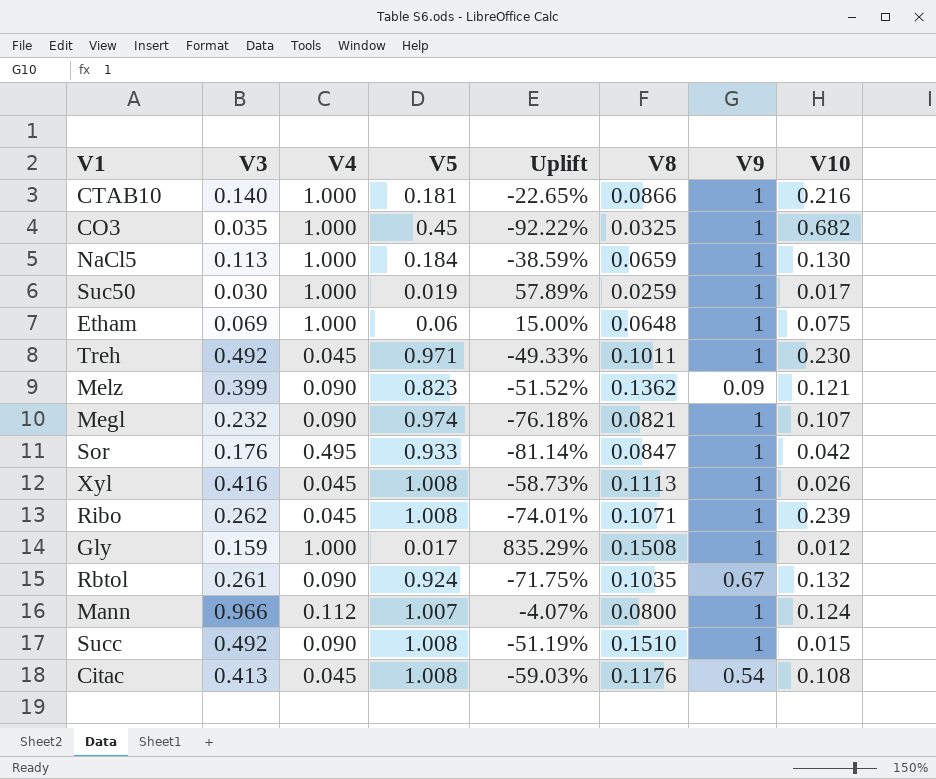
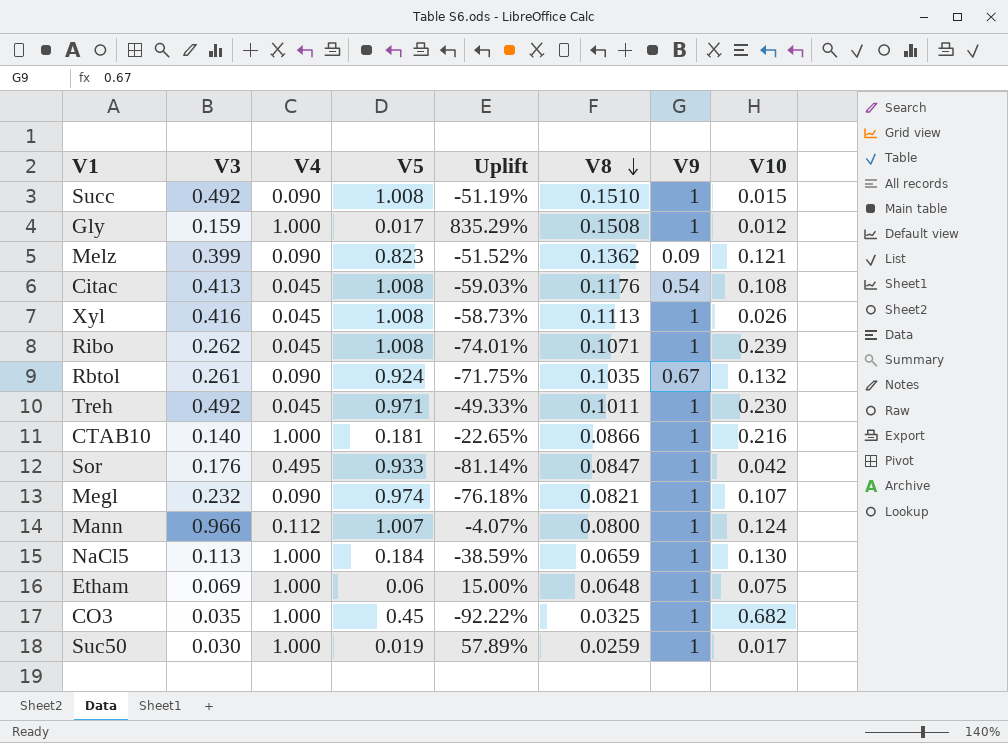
row order: none -> V8 descending

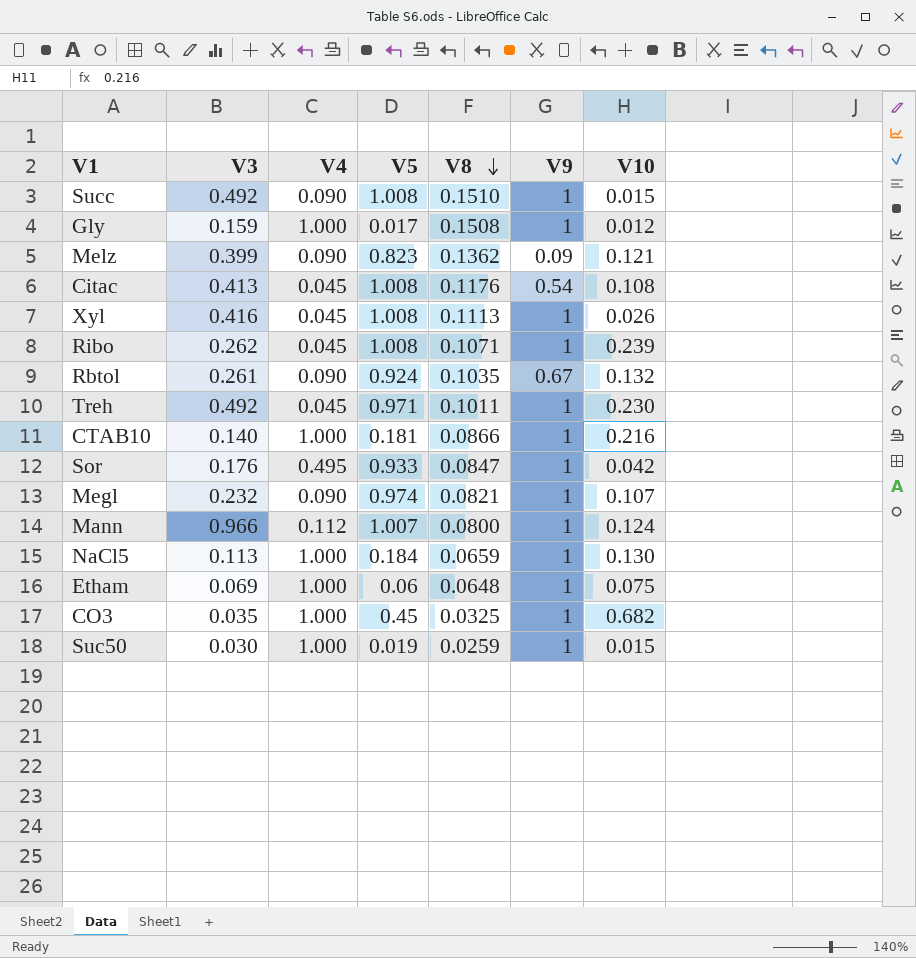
column Uplift | formula: ([V3] - [V5]) / [V5] -> none
Suc50 | V10: 0.017 -> 0.015

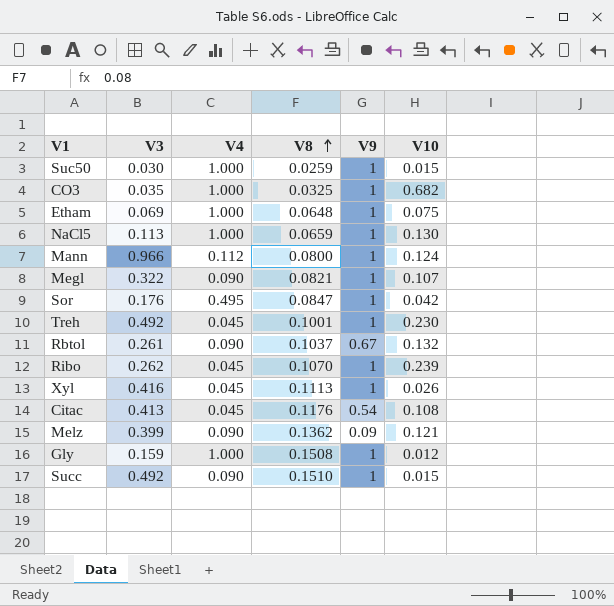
row order: V8 descending -> V8 ascending
column V5 | position: 4 -> none
row CTAB10: 0.140 | 1.000 | 0.181 | 0.0866 | 1 | 0.216 -> none
Megl | V3: 0.232 -> 0.322
Treh | V8: 0.1011 -> 0.1001
Rbtol | V8: 0.1035 -> 0.1037
Ribo | V8: 0.1071 -> 0.1070

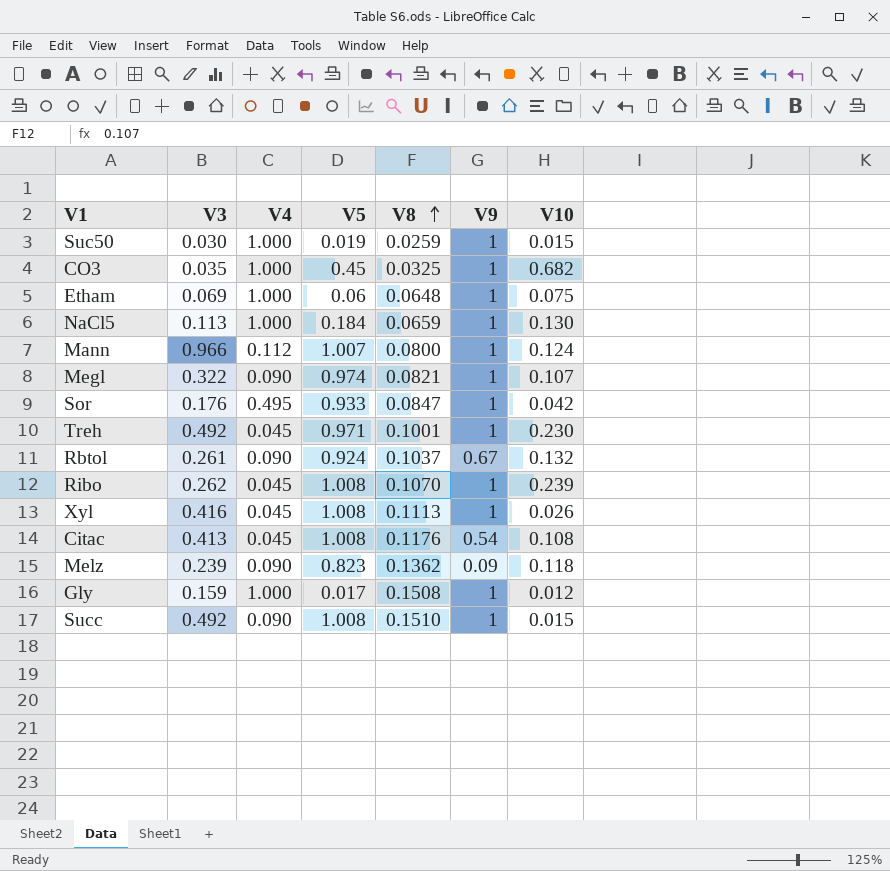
column V5 | position: none -> 4
Melz | V3: 0.399 -> 0.239
Melz | V10: 0.121 -> 0.118

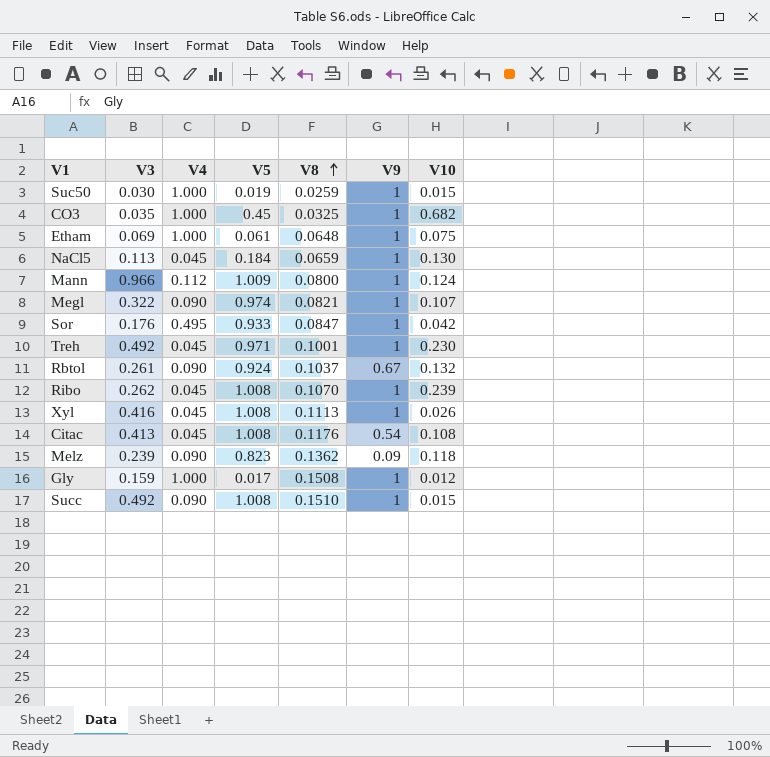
Etham | V5: 0.06 -> 0.061
NaCl5 | V4: 1.000 -> 0.045
Mann | V5: 1.007 -> 1.009

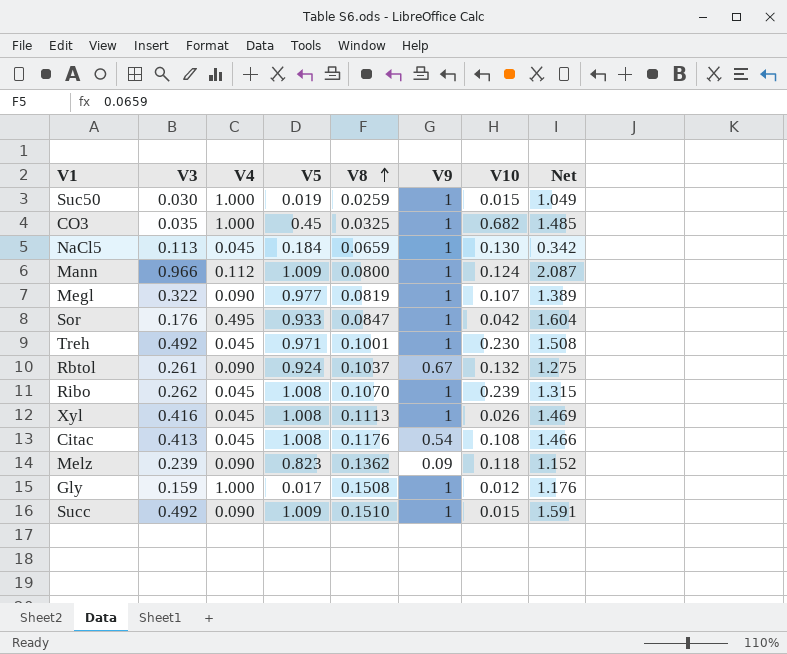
column Net | formula: none -> [V3] + [V4] + [V5]
row Etham: 0.069 | 1.000 | 0.061 | 0.0648 | 1 | 0.075 -> none
Megl | V5: 0.974 -> 0.977
Megl | V8: 0.0821 -> 0.0819
Succ | V5: 1.008 -> 1.009

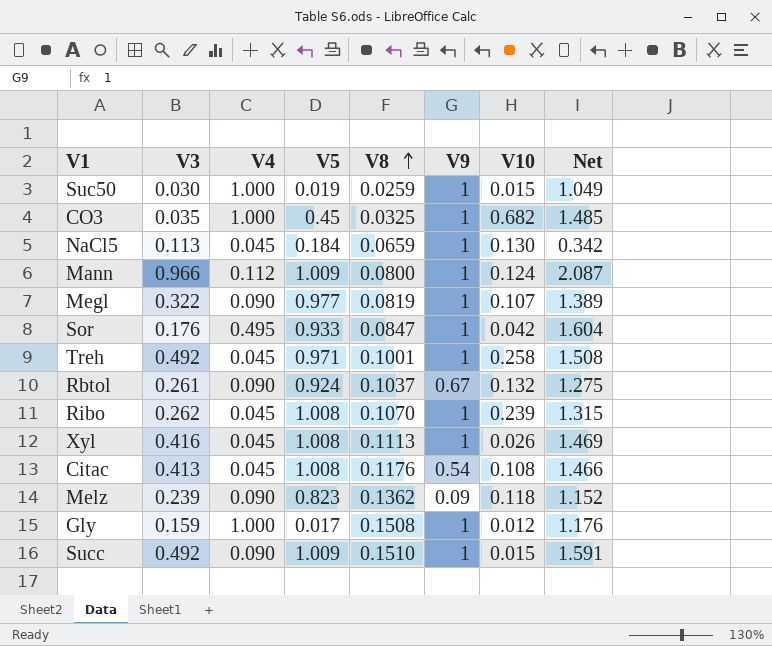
Treh | V10: 0.230 -> 0.258

